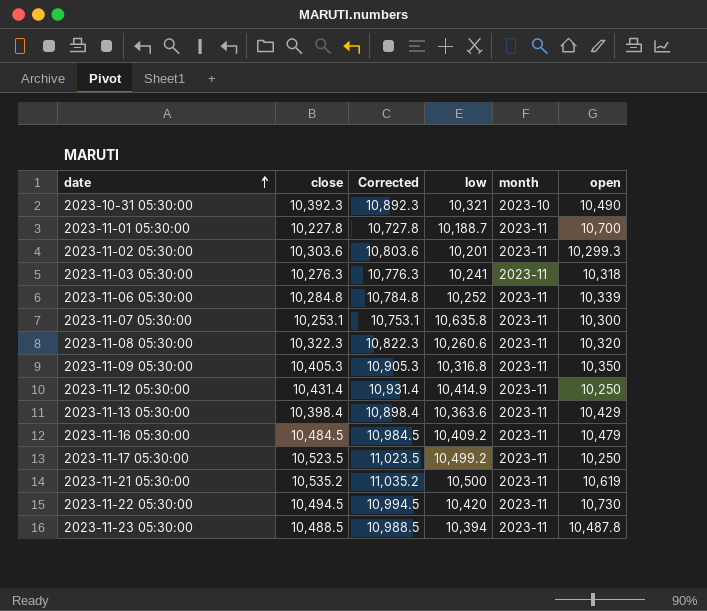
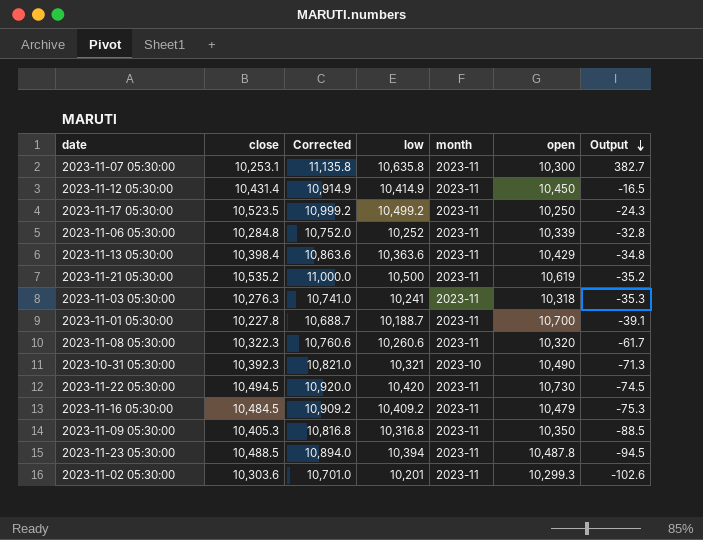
row order: date ascending -> Output descending
column Corrected | formula: [close] + 500 -> [low] + 500
column Output | formula: none -> [low] - [close]
2023-11-12 05:30:00 | open: 10,250 -> 10,450

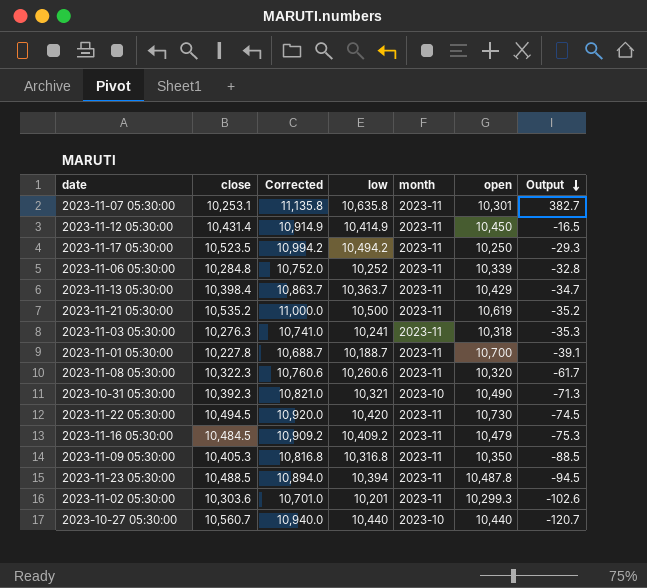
2023-11-07 05:30:00 | open: 10,300 -> 10,301
2023-11-17 05:30:00 | Corrected: 10,999.2 -> 10,994.2
2023-11-17 05:30:00 | low: 10,499.2 -> 10,494.2
2023-11-17 05:30:00 | Output: -24.3 -> -29.3
2023-11-13 05:30:00 | Corrected: 10,863.6 -> 10,863.7
2023-11-13 05:30:00 | low: 10,363.6 -> 10,363.7
2023-11-13 05:30:00 | Output: -34.8 -> -34.7
row 2023-10-27 05:30:00: none -> 10,560.7 | 10,940.0 | 10,440 | 2023-10 | 10,440 | -120.7

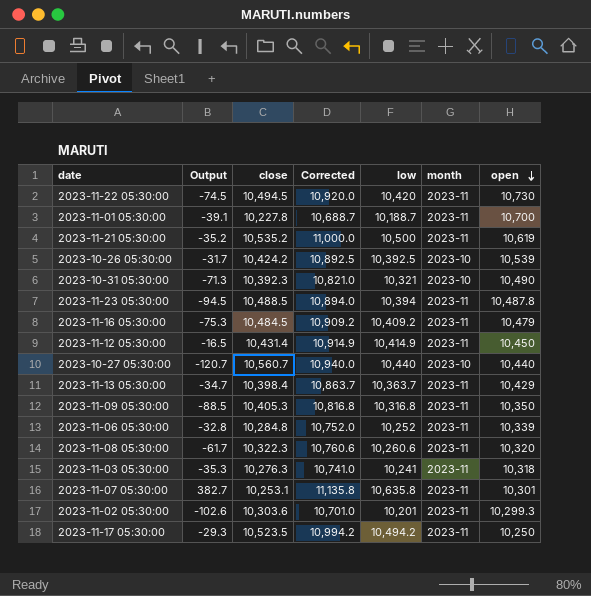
row order: Output descending -> open descending
column Output | position: 7 -> 2
row 2023-10-26 05:30:00: none -> -31.7 | 10,424.2 | 10,892.5 | 10,392.5 | 2023-10 | 10,539

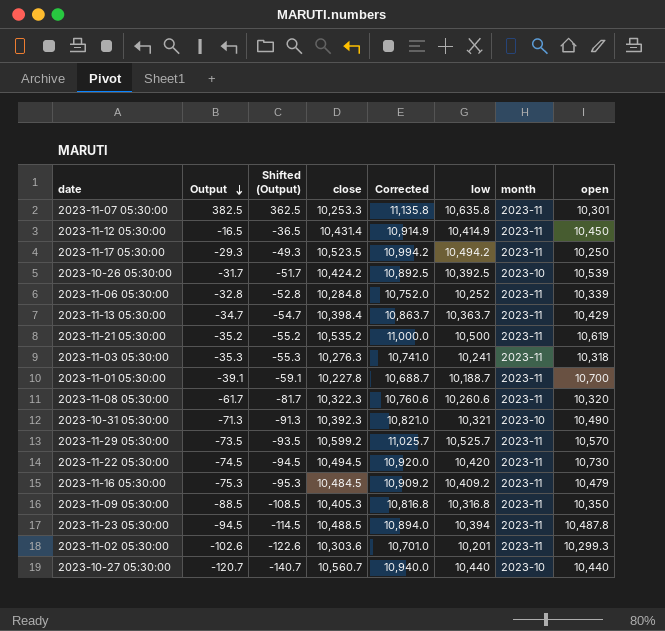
row order: open descending -> Output descending
column Shifted (Output) | formula: none -> [Output] - 20
2023-11-07 05:30:00 | Output: 382.7 -> 382.5
2023-11-07 05:30:00 | close: 10,253.1 -> 10,253.3
row 2023-11-29 05:30:00: none -> -73.5 | -93.5 | 10,599.2 | 11,025.7 | 10,525.7 | 2023-11 | 10,570

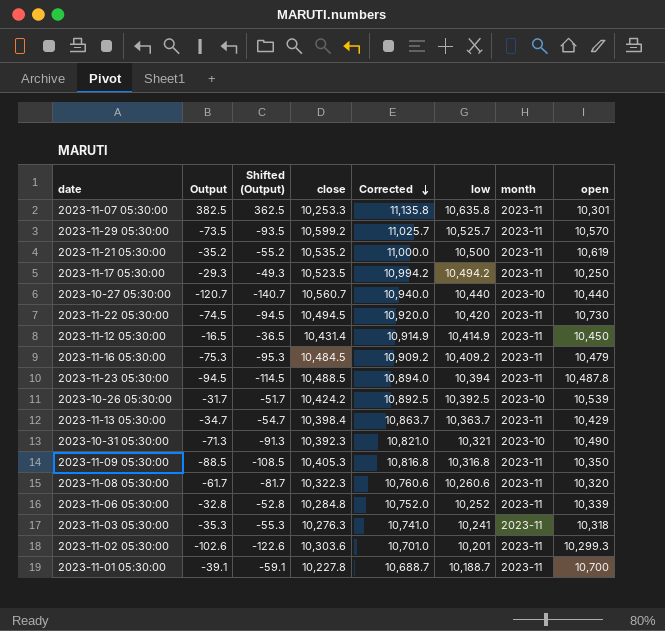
row order: Output descending -> Corrected descending

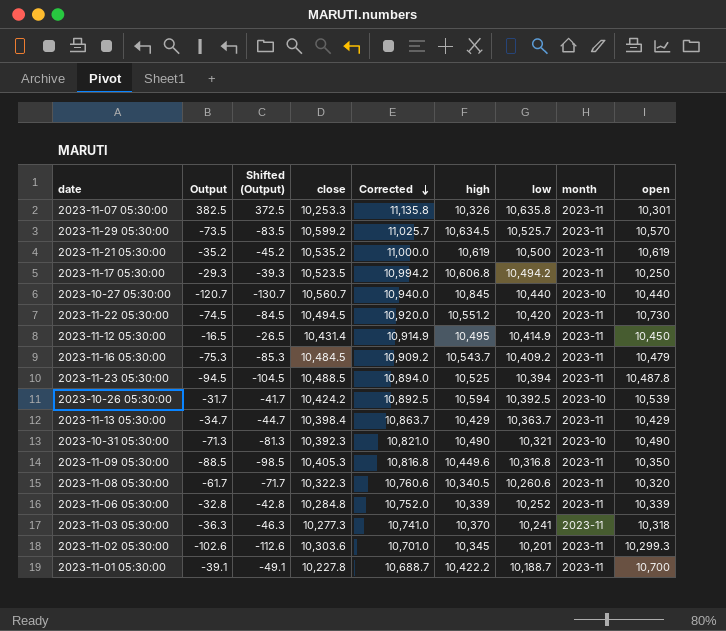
column Shifted (Output) | formula: [Output] - 20 -> [Output] - 10
column high | position: none -> 6
2023-11-03 05:30:00 | Output: -35.3 -> -36.3
2023-11-03 05:30:00 | close: 10,276.3 -> 10,277.3

